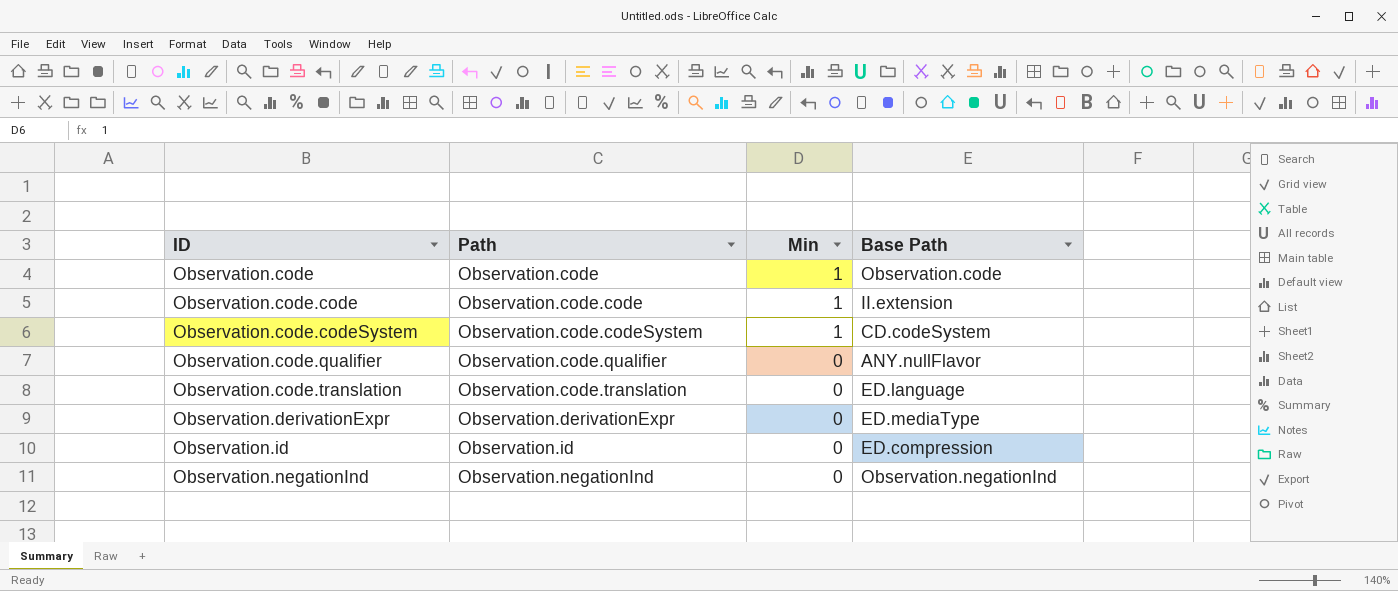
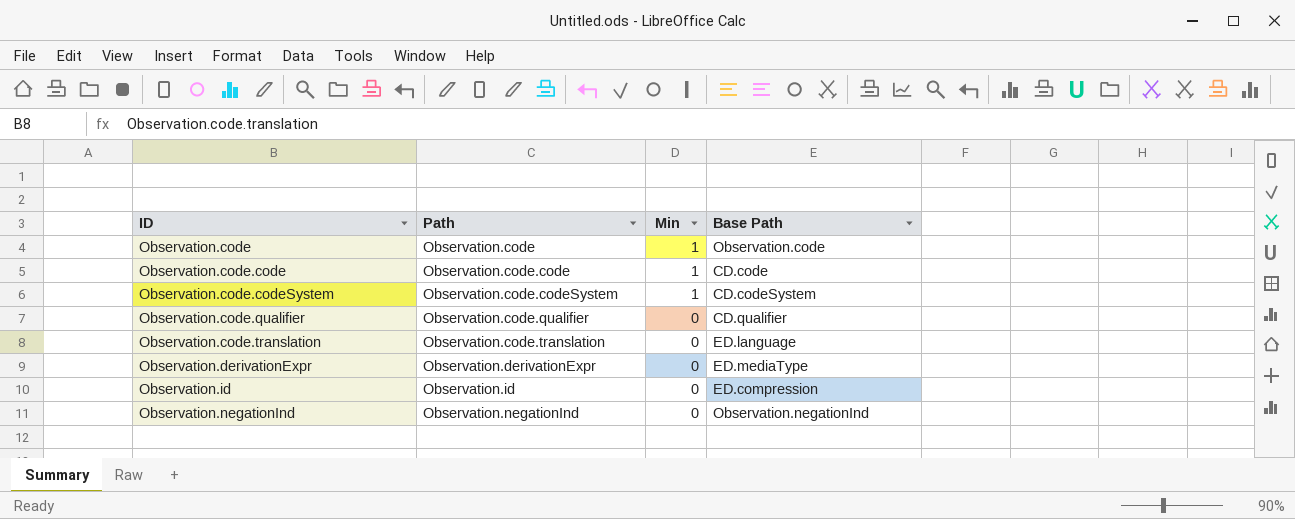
Observation.code.code | Base Path: II.extension -> CD.code
Observation.code.qualifier | Base Path: ANY.nullFlavor -> CD.qualifier

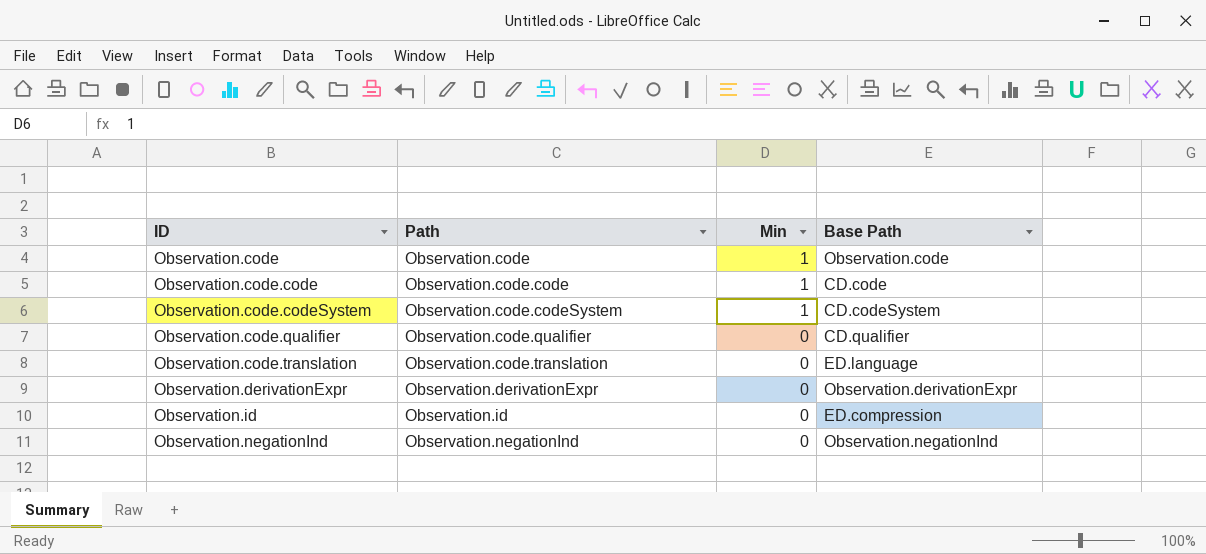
Observation.derivationExpr | Base Path: ED.mediaType -> Observation.derivationExpr

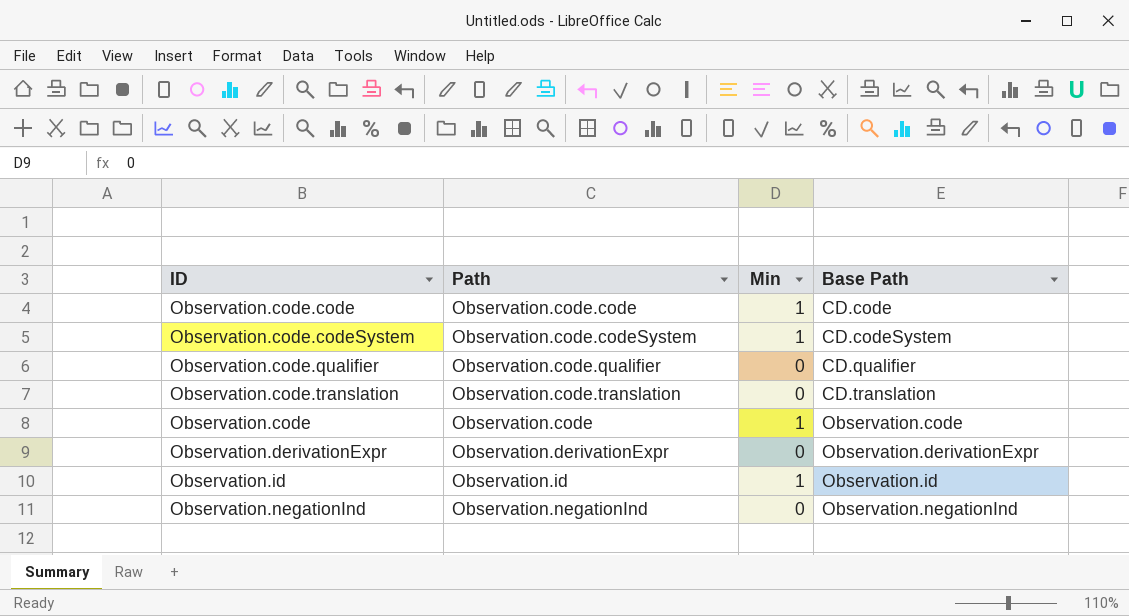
row order: ID ascending -> Base Path ascending
Observation.code.translation | Base Path: ED.language -> CD.translation
Observation.id | Min: 0 -> 1
Observation.id | Base Path: ED.compression -> Observation.id

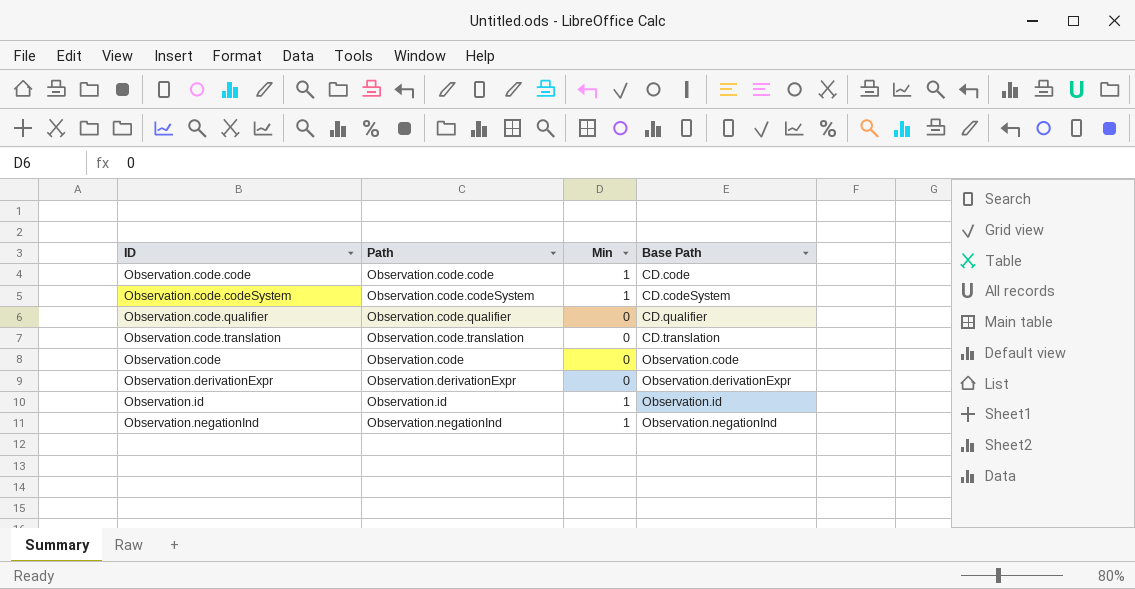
Observation.code | Min: 1 -> 0
Observation.negationInd | Min: 0 -> 1

